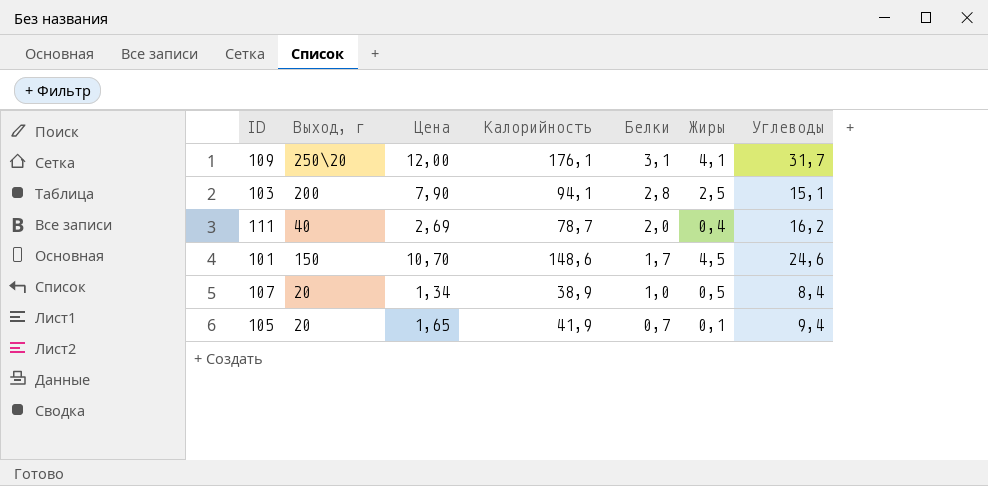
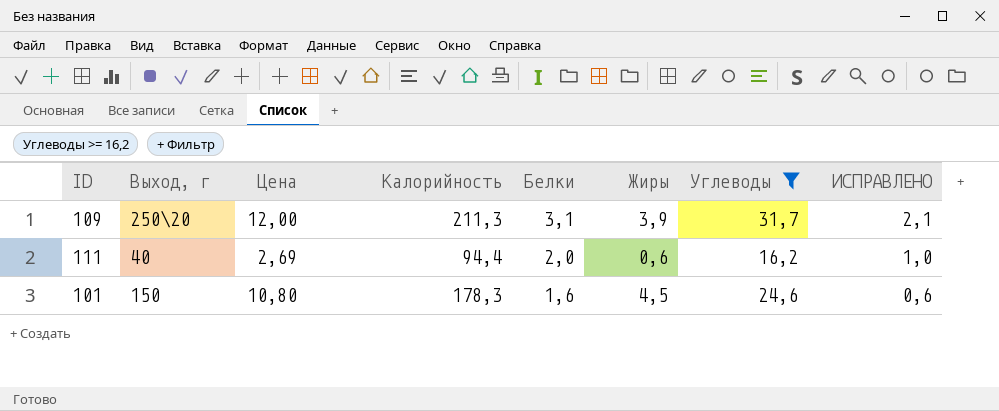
filter: none -> Углеводы >= 16,2
column ИСПРАВЛЕНО | formula: none -> [Белки] - 1
109 | Калорийность: 176,1 -> 211,3
109 | Жиры: 4,1 -> 3,9
111 | Калорийность: 78,7 -> 94,4
111 | Жиры: 0,4 -> 0,6
101 | Цена: 10,70 -> 10,80
101 | Калорийность: 148,6 -> 178,3
101 | Белки: 1,7 -> 1,6

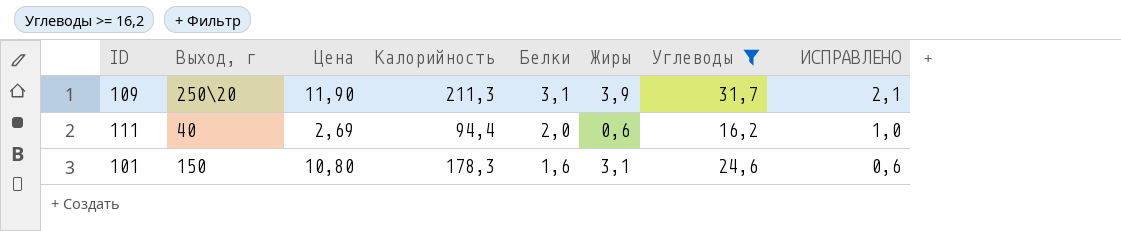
109 | Цена: 12,00 -> 11,90
101 | Жиры: 4,5 -> 3,1

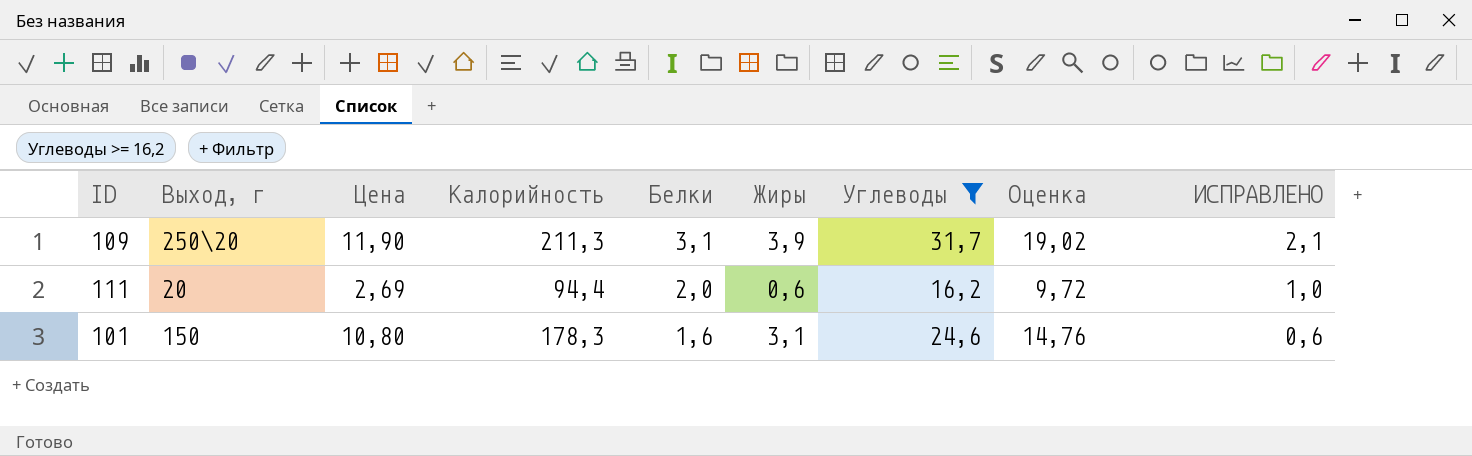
column Оценка | formula: none -> [Углеводы] * 0,6
111 | Выход, г: 40 -> 20

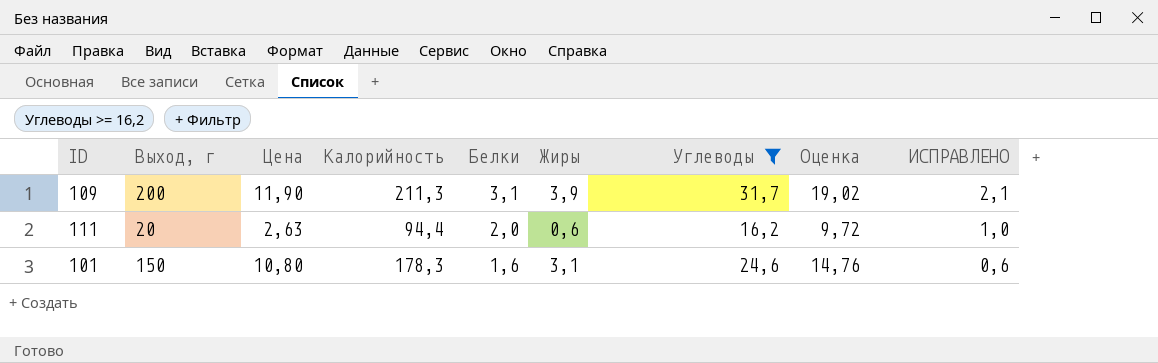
109 | Выход, г: 250\20 -> 200
111 | Цена: 2,69 -> 2,63

